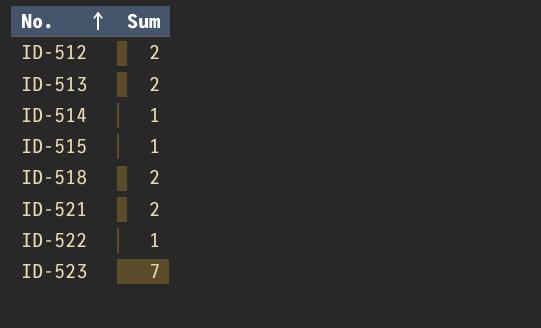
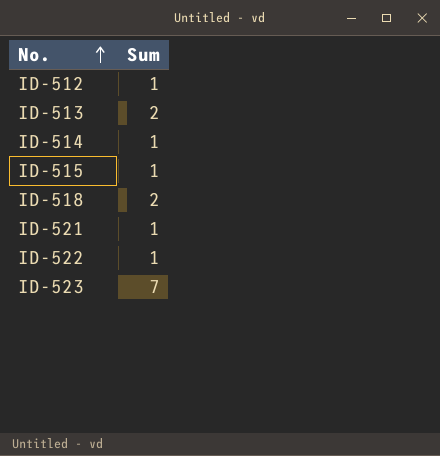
ID-512 | Sum: 2 -> 1
ID-521 | Sum: 2 -> 1

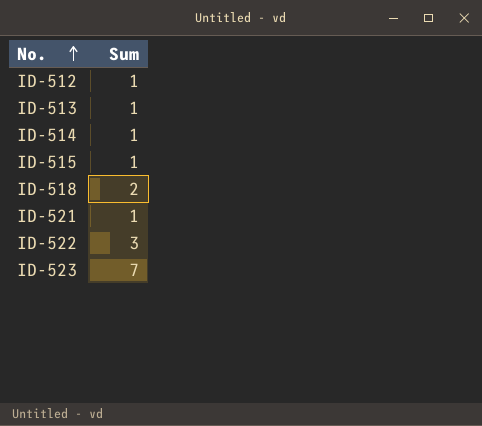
ID-513 | Sum: 2 -> 1
ID-522 | Sum: 1 -> 3

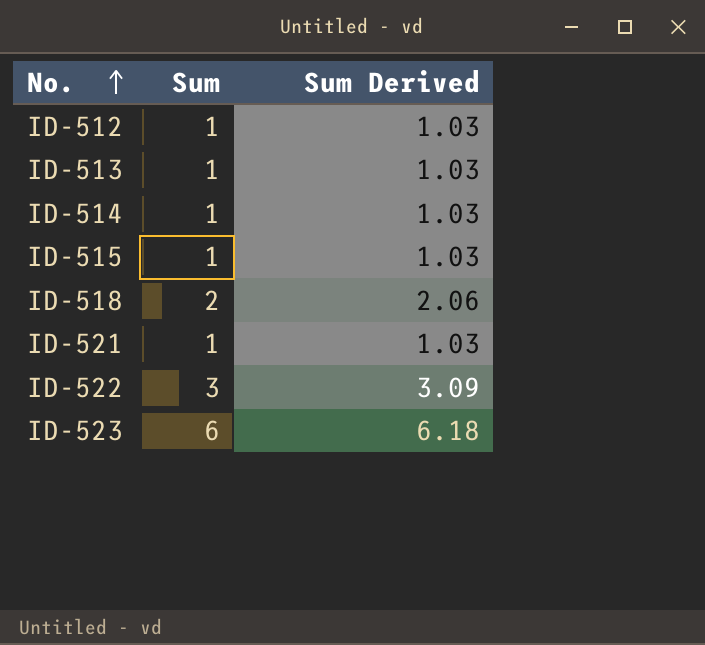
column Sum Derived | formula: none -> [Sum] * 1.03
ID-523 | Sum: 7 -> 6

